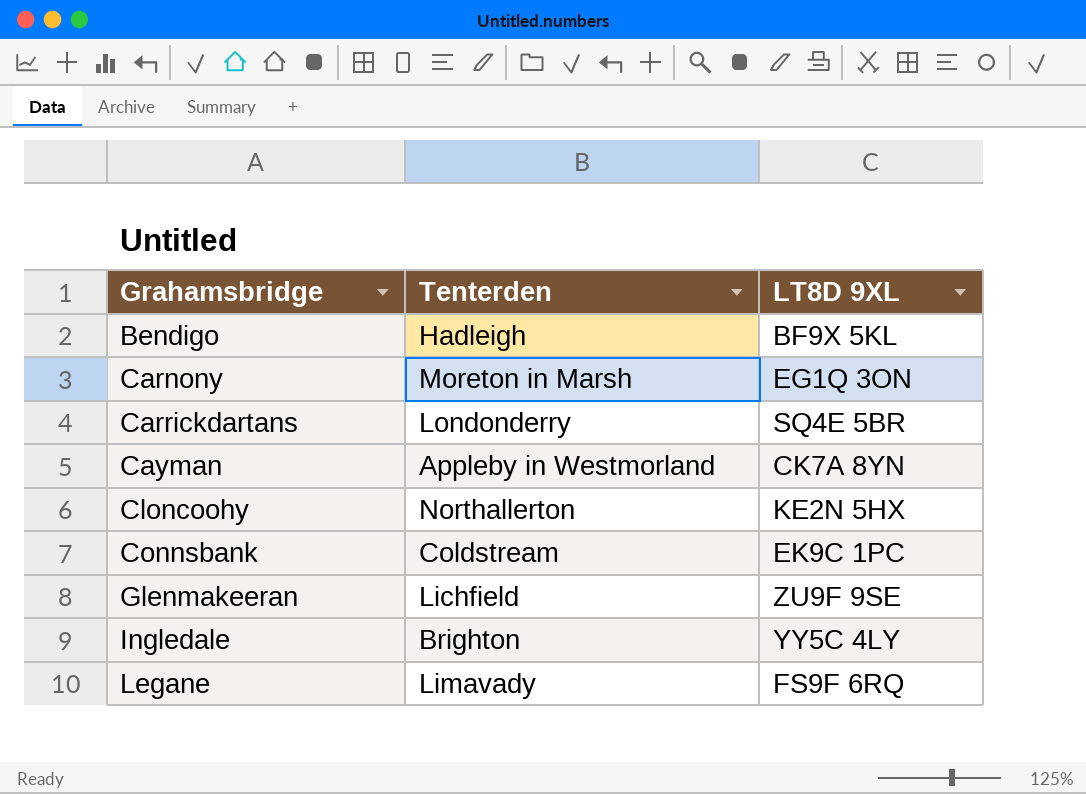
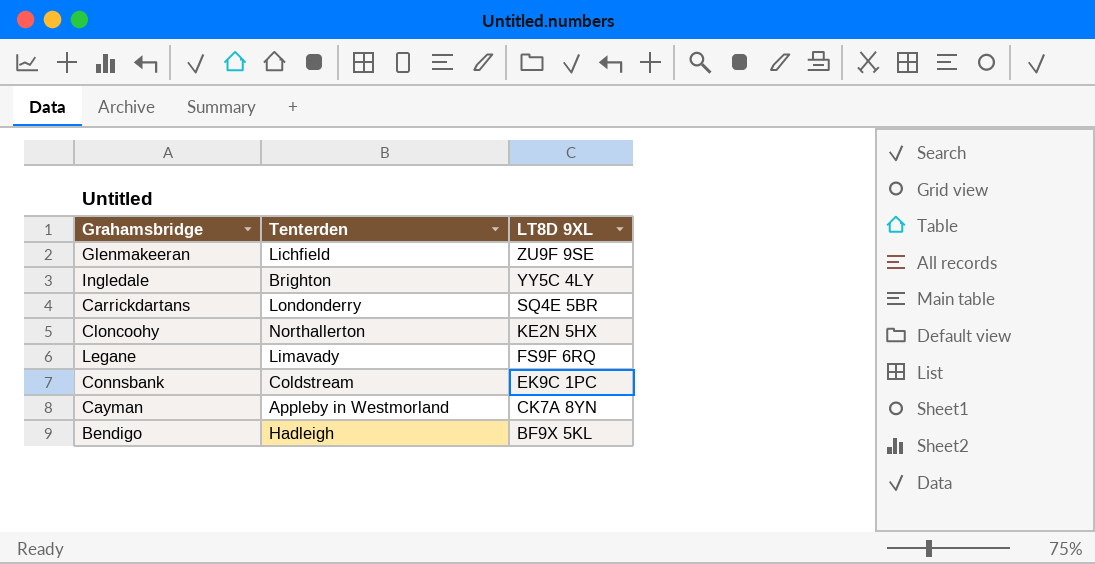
row order: Grahamsbridge ascending -> LT8D 9XL descending
row Carnony: Moreton in Marsh | EG1Q 3ON -> none

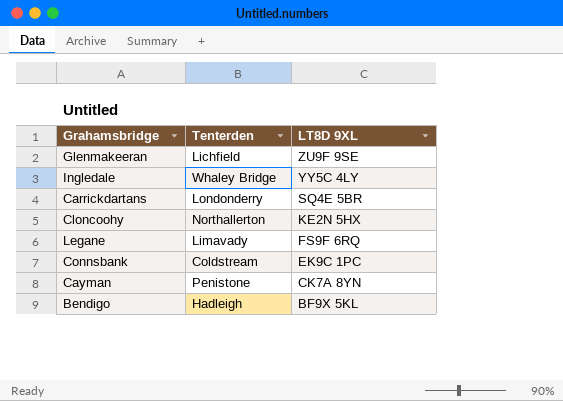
Ingledale | Tenterden: Brighton -> Whaley Bridge
Cayman | Tenterden: Appleby in Westmorland -> Penistone

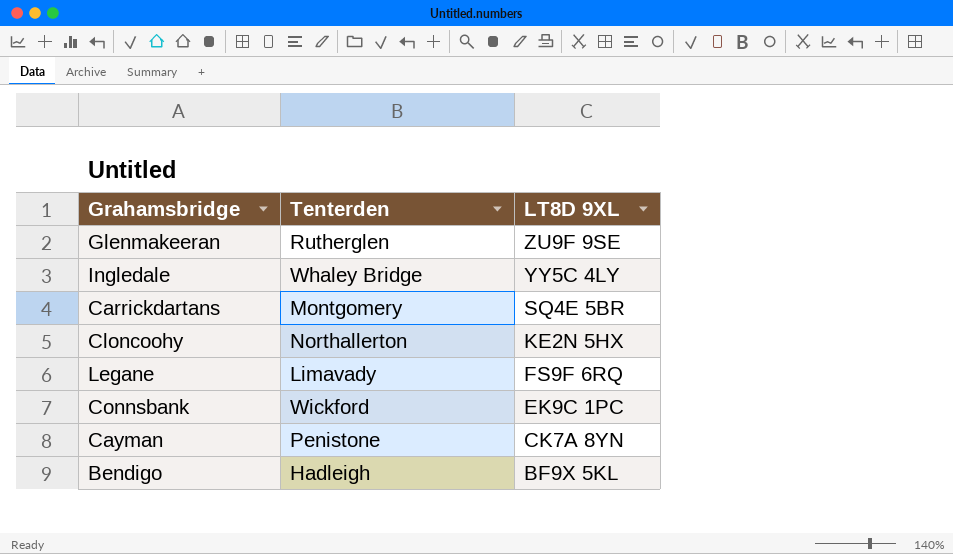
Glenmakeeran | Tenterden: Lichfield -> Rutherglen
Carrickdartans | Tenterden: Londonderry -> Montgomery
Connsbank | Tenterden: Coldstream -> Wickford

